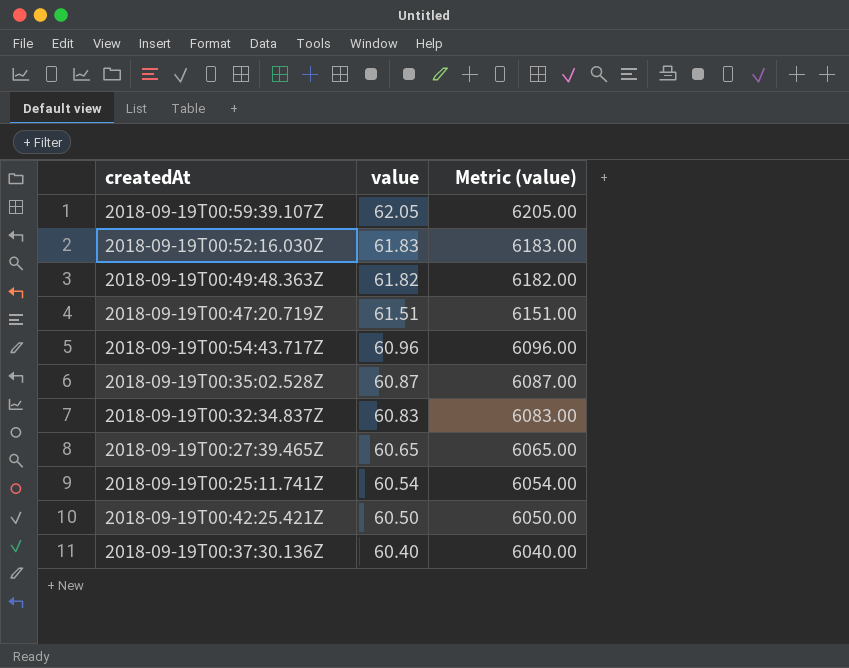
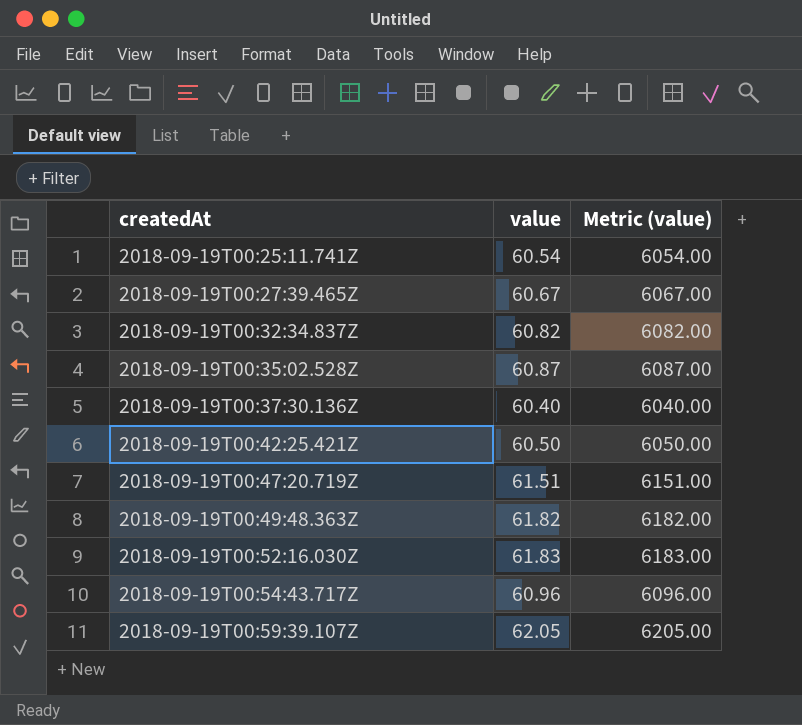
row order: value descending -> createdAt ascending
2018-09-19T00:27:39.465Z | value: 60.65 -> 60.67
2018-09-19T00:27:39.465Z | Metric (value): 6065.00 -> 6067.00
2018-09-19T00:32:34.837Z | value: 60.83 -> 60.82
2018-09-19T00:32:34.837Z | Metric (value): 6083.00 -> 6082.00

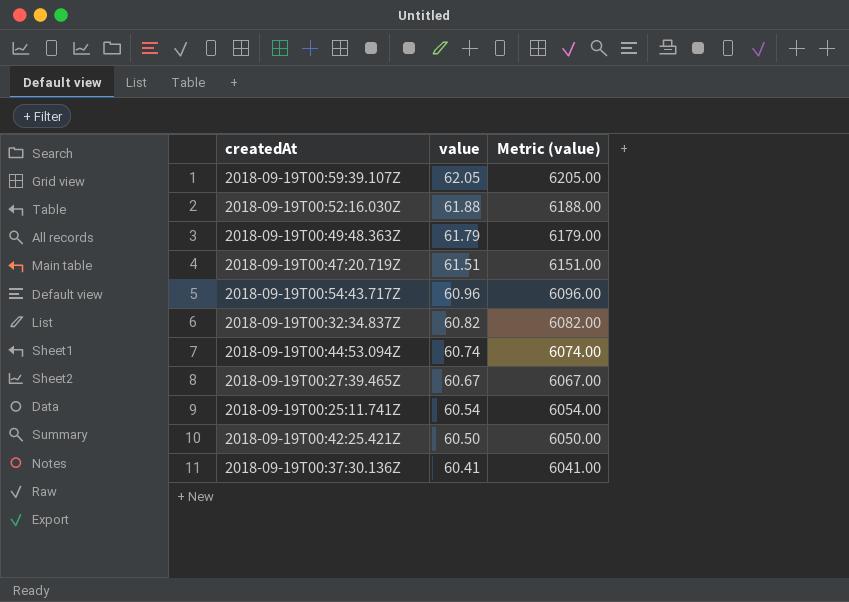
row order: createdAt ascending -> value descending
row 2018-09-19T00:35:02.528Z: 60.87 | 6087.00 -> none
2018-09-19T00:52:16.030Z | value: 61.83 -> 61.88
2018-09-19T00:52:16.030Z | Metric (value): 6183.00 -> 6188.00
2018-09-19T00:49:48.363Z | value: 61.82 -> 61.79
2018-09-19T00:49:48.363Z | Metric (value): 6182.00 -> 6179.00
row 2018-09-19T00:44:53.094Z: none -> 60.74 | 6074.00
2018-09-19T00:37:30.136Z | value: 60.40 -> 60.41
2018-09-19T00:37:30.136Z | Metric (value): 6040.00 -> 6041.00

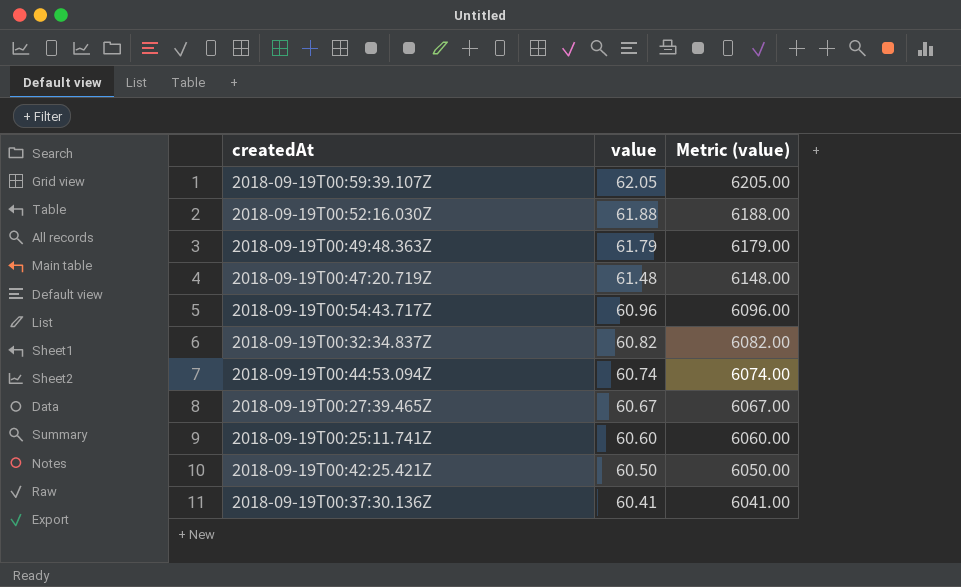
2018-09-19T00:47:20.719Z | value: 61.51 -> 61.48
2018-09-19T00:47:20.719Z | Metric (value): 6151.00 -> 6148.00
2018-09-19T00:25:11.741Z | value: 60.54 -> 60.60
2018-09-19T00:25:11.741Z | Metric (value): 6054.00 -> 6060.00

